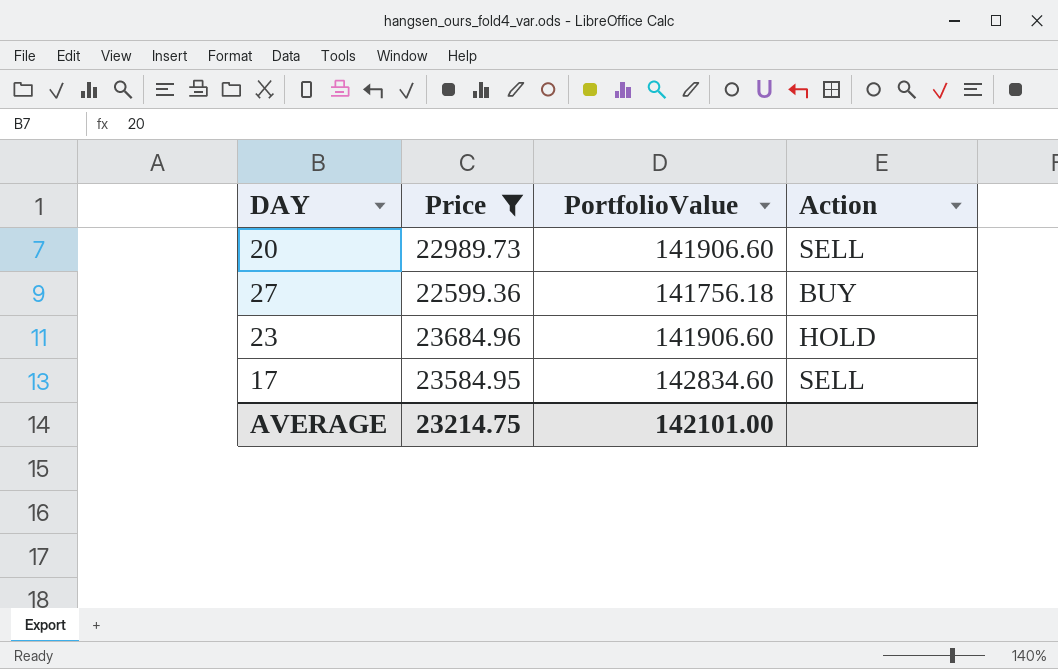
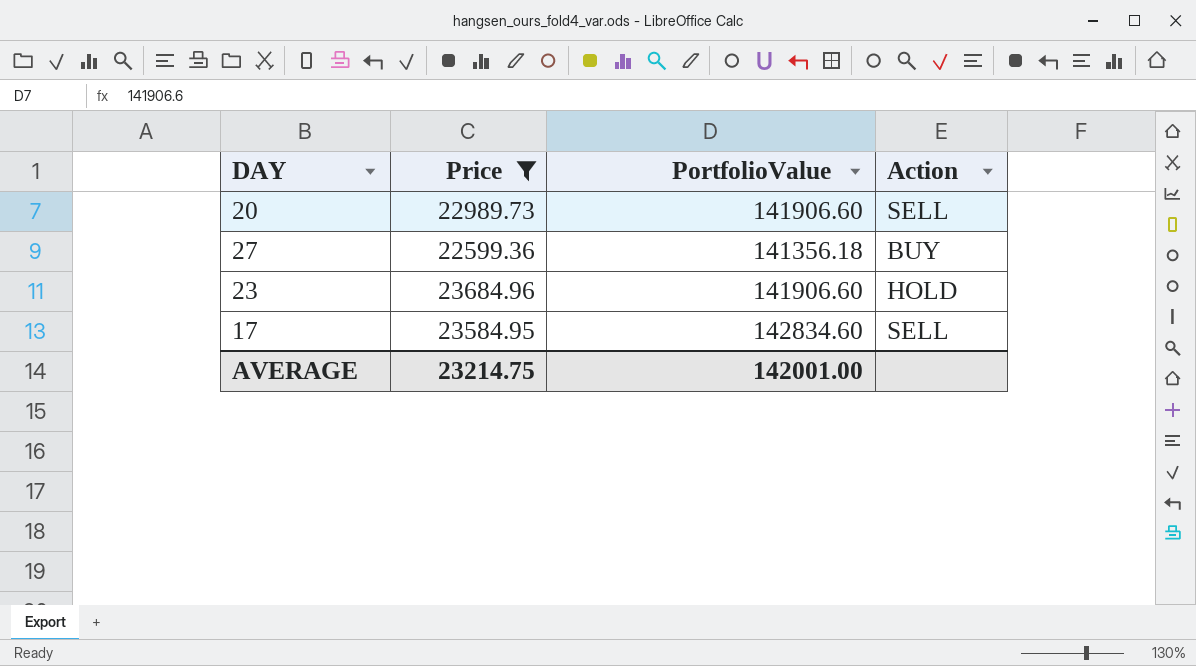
27 | PortfolioValue: 141756.18 -> 141356.18
AVERAGE | PortfolioValue: 142101.00 -> 142001.00

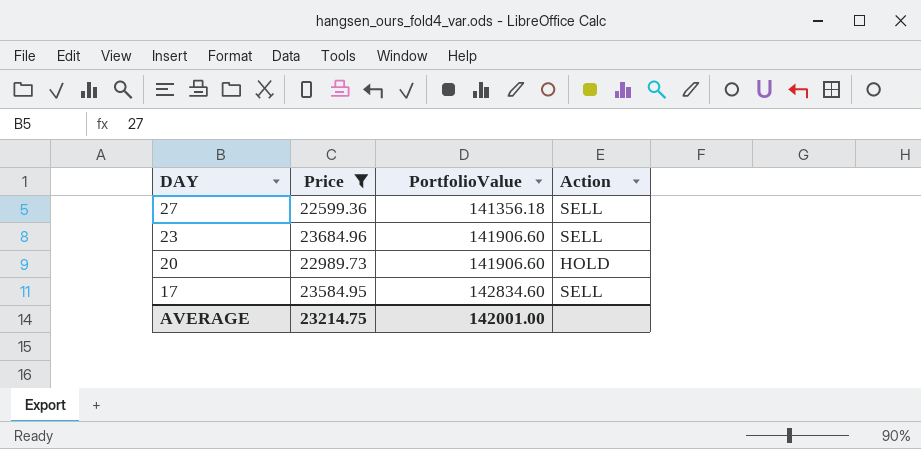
row order: none -> DAY descending
27 | Action: BUY -> SELL
23 | Action: HOLD -> SELL
20 | Action: SELL -> HOLD

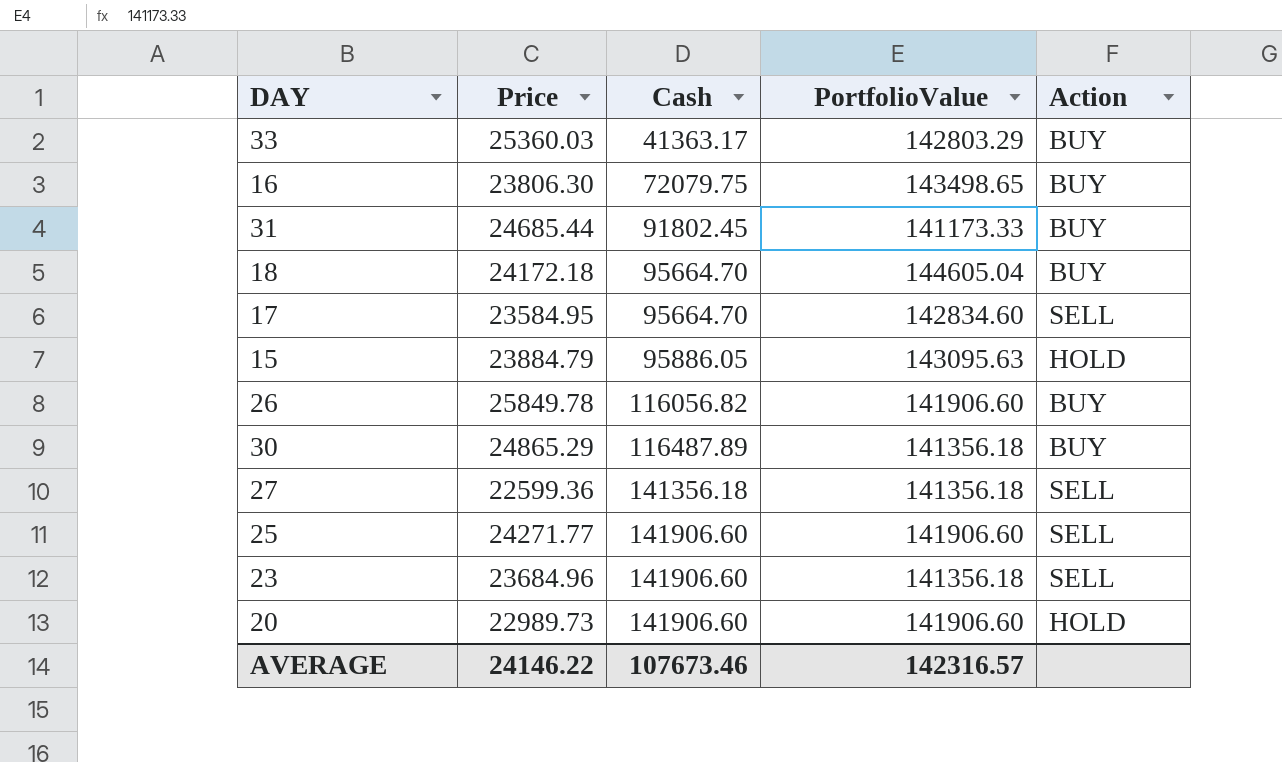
filter: Price <= 23684.96 -> none
row order: DAY descending -> Cash ascending
column Cash | position: none -> 3
23 | PortfolioValue: 141906.60 -> 141356.18
AVERAGE | Price: 23214.75 -> 24146.22
AVERAGE | PortfolioValue: 142001.00 -> 142316.57

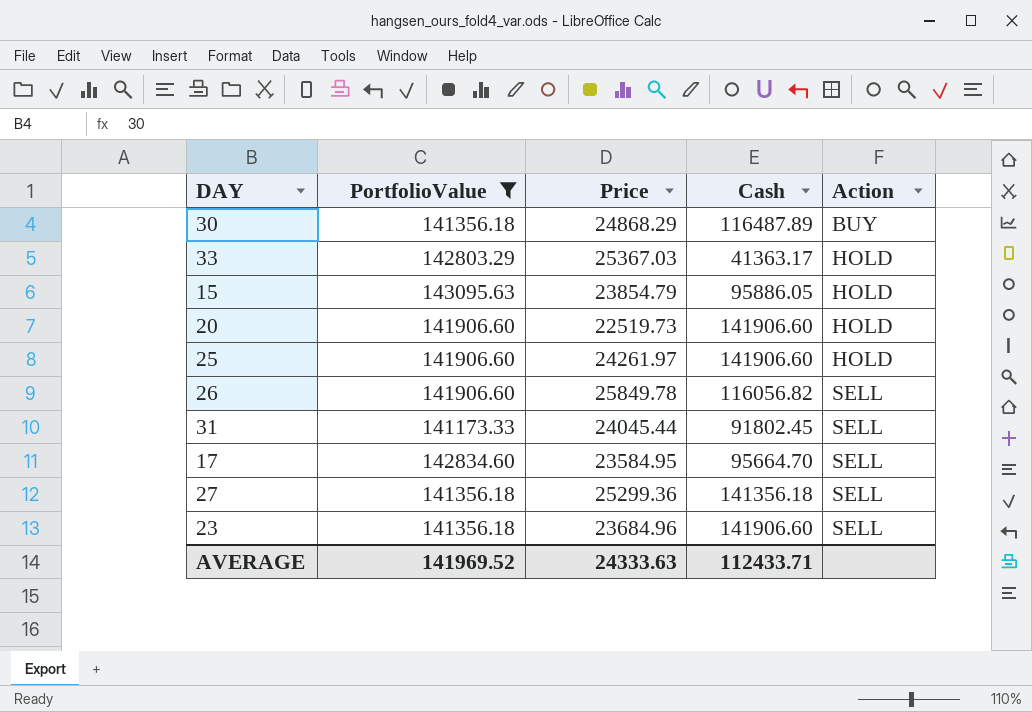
filter: none -> PortfolioValue <= 143095.63
row order: Cash ascending -> Action ascending
column PortfolioValue | position: 4 -> 2
30 | Price: 24865.29 -> 24868.29
33 | Price: 25360.03 -> 25367.03
33 | Action: BUY -> HOLD
15 | Price: 23884.79 -> 23854.79
20 | Price: 22989.73 -> 22519.73
25 | Price: 24271.77 -> 24261.97
25 | Action: SELL -> HOLD
26 | Action: BUY -> SELL
31 | Price: 24685.44 -> 24045.44
31 | Action: BUY -> SELL
27 | Price: 22599.36 -> 25299.36
AVERAGE | PortfolioValue: 142316.57 -> 141969.52
AVERAGE | Price: 24146.22 -> 24333.63
AVERAGE | Cash: 107673.46 -> 112433.71

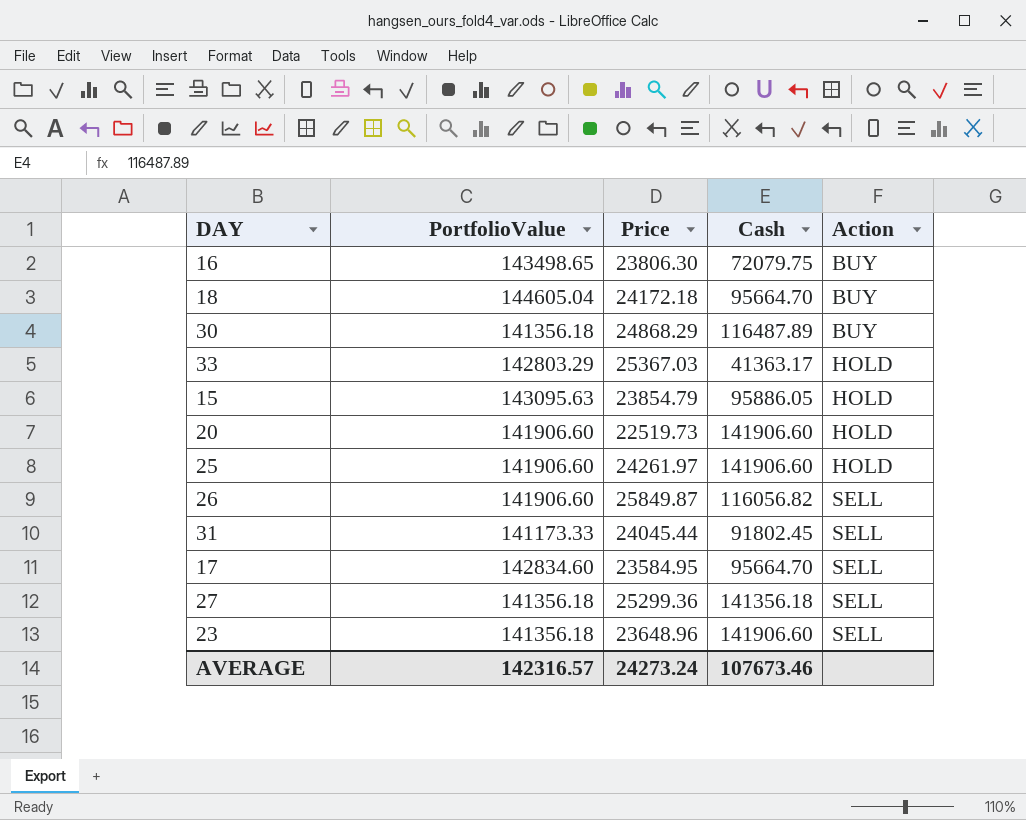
filter: PortfolioValue <= 143095.63 -> none
26 | Price: 25849.78 -> 25849.87
23 | Price: 23684.96 -> 23648.96
AVERAGE | PortfolioValue: 141969.52 -> 142316.57
AVERAGE | Price: 24333.63 -> 24273.24
AVERAGE | Cash: 112433.71 -> 107673.46

